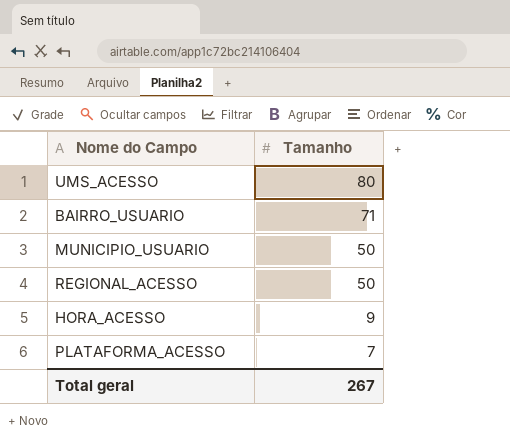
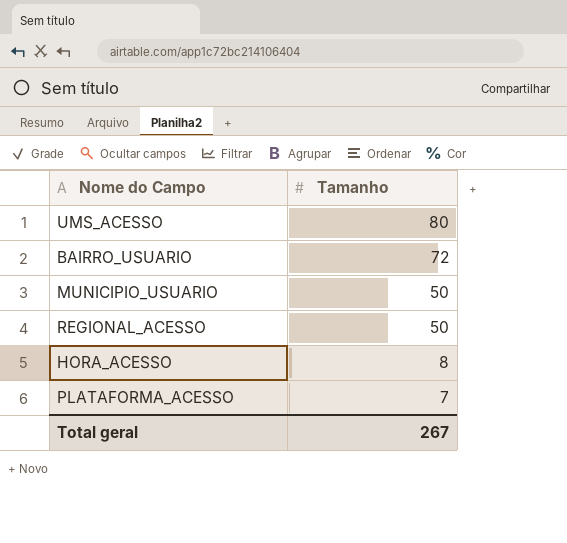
BAIRRO_USUARIO | Tamanho: 71 -> 72
HORA_ACESSO | Tamanho: 9 -> 8

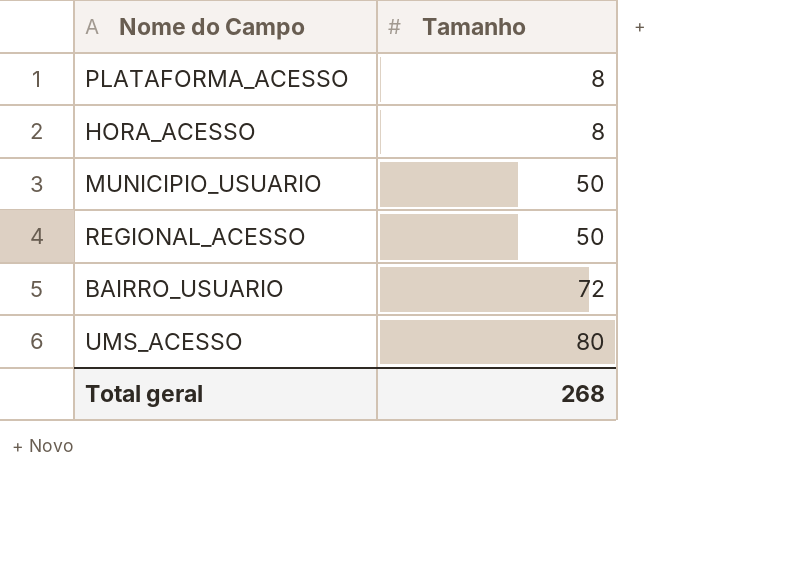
row order: Tamanho descending -> Tamanho ascending
PLATAFORMA_ACESSO | Tamanho: 7 -> 8
Total geral | Tamanho: 267 -> 268

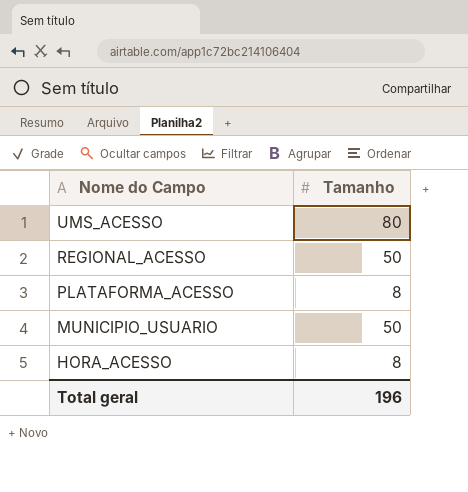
row order: Tamanho ascending -> Nome do Campo descending
row BAIRRO_USUARIO: 72 -> none
Total geral | Tamanho: 268 -> 196

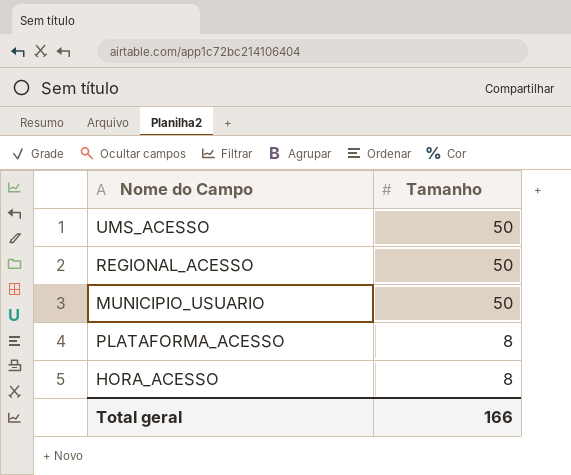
row order: Nome do Campo descending -> Tamanho descending
UMS_ACESSO | Tamanho: 80 -> 50
Total geral | Tamanho: 196 -> 166

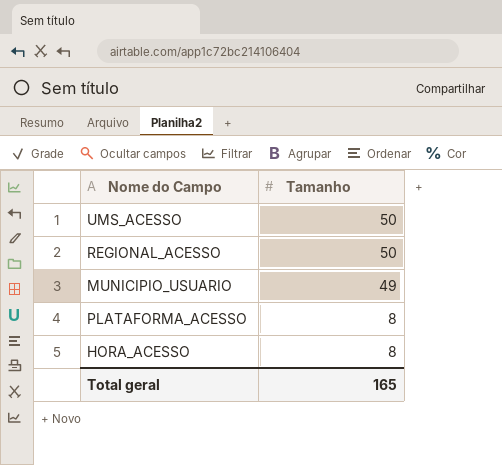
MUNICIPIO_USUARIO | Tamanho: 50 -> 49
Total geral | Tamanho: 166 -> 165

